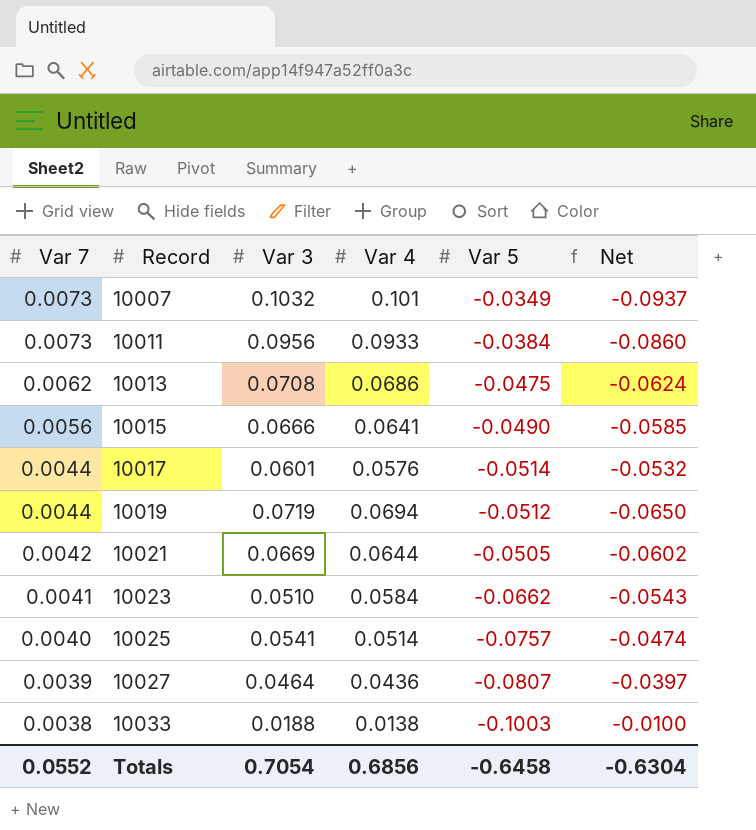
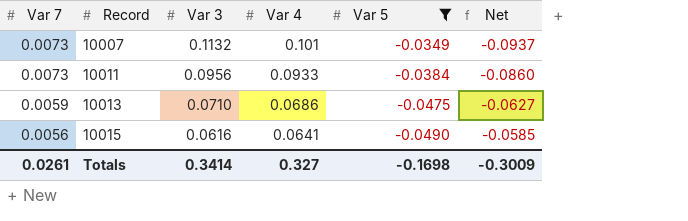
filter: none -> Var 5 >= -0.0490
10007 | Var 3: 0.1032 -> 0.1132
10013 | Var 7: 0.0062 -> 0.0059
10013 | Var 3: 0.0708 -> 0.0710
10013 | Net: -0.0624 -> -0.0627
10015 | Var 3: 0.0666 -> 0.0616
Totals | Var 7: 0.0552 -> 0.0261
Totals | Var 3: 0.7054 -> 0.3414
Totals | Var 4: 0.6856 -> 0.327
Totals | Var 5: -0.6458 -> -0.1698
Totals | Net: -0.6304 -> -0.3009

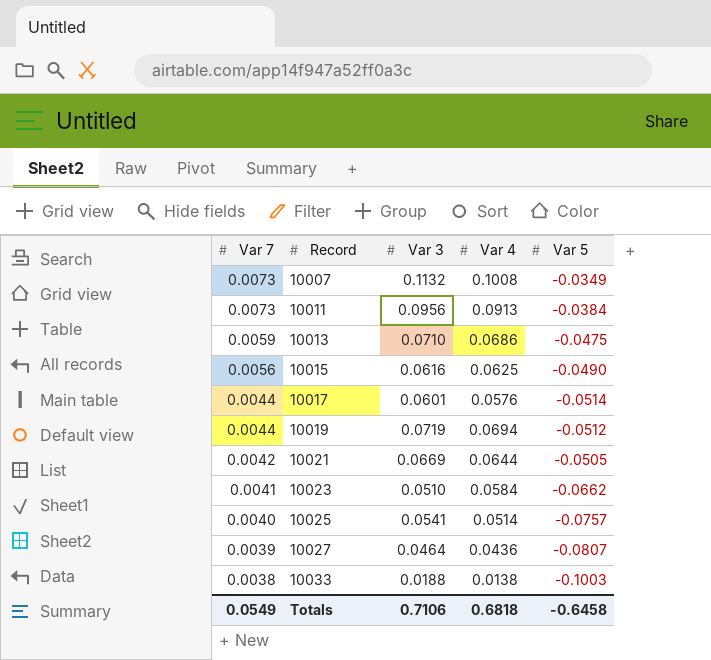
filter: Var 5 >= -0.0490 -> none
column Net | formula: [Var 7] - [Var 4] -> none
10007 | Var 4: 0.101 -> 0.1008
10011 | Var 4: 0.0933 -> 0.0913
10015 | Var 4: 0.0641 -> 0.0625
Totals | Var 7: 0.0261 -> 0.0549
Totals | Var 3: 0.3414 -> 0.7106
Totals | Var 4: 0.327 -> 0.6818
Totals | Var 5: -0.1698 -> -0.6458

